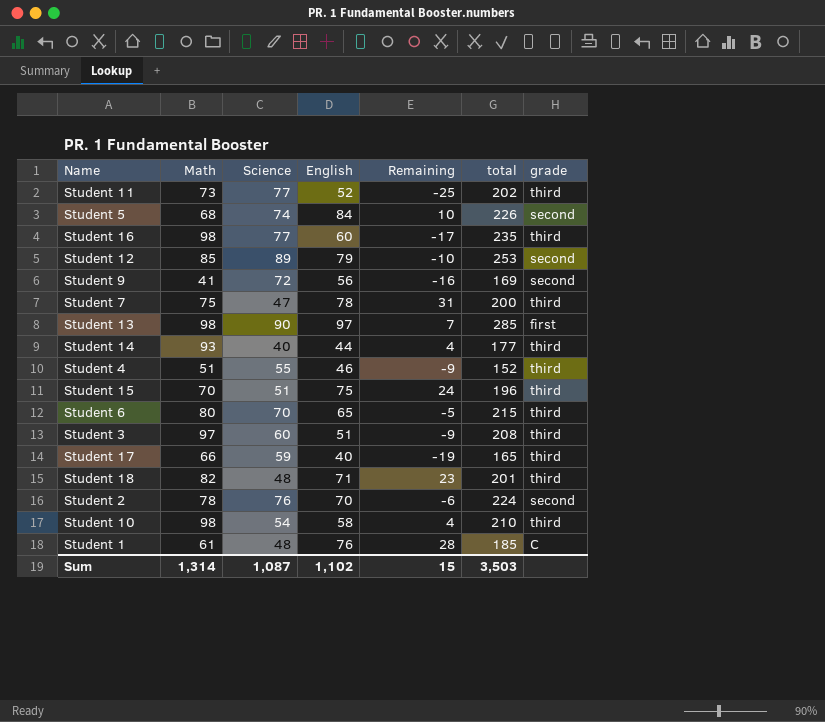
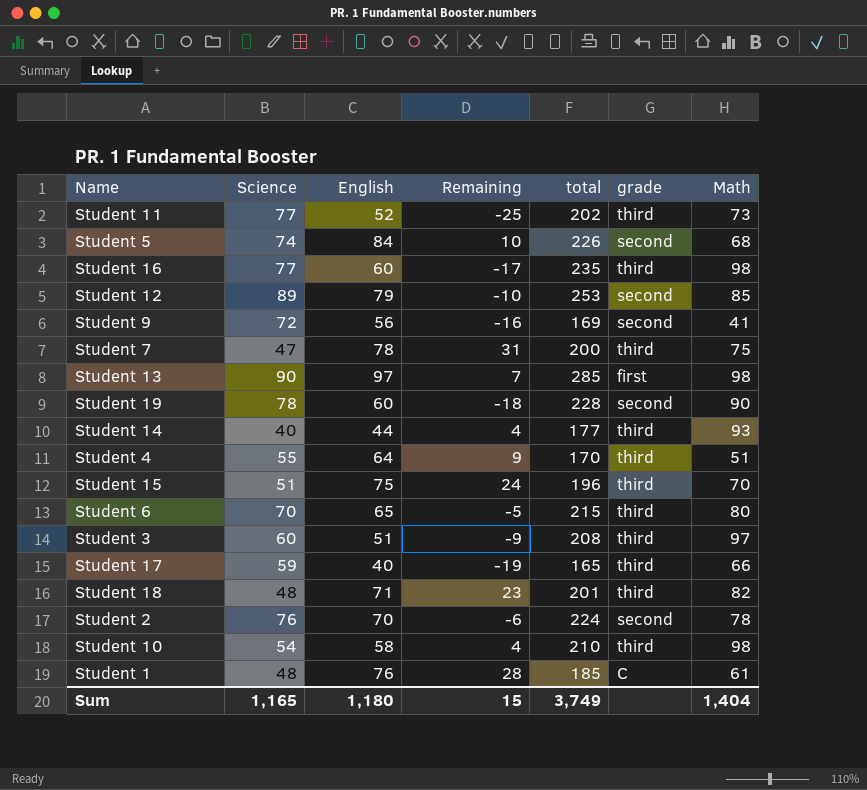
column Math | position: 2 -> 7
row Student 19: none -> 78 | 60 | -18 | 228 | second | 90
Student 4 | English: 46 -> 64
Student 4 | Remaining: -9 -> 9
Student 4 | total: 152 -> 170
Sum | Science: 1,087 -> 1,165
Sum | English: 1,102 -> 1,180
Sum | total: 3,503 -> 3,749
Sum | Math: 1,314 -> 1,404

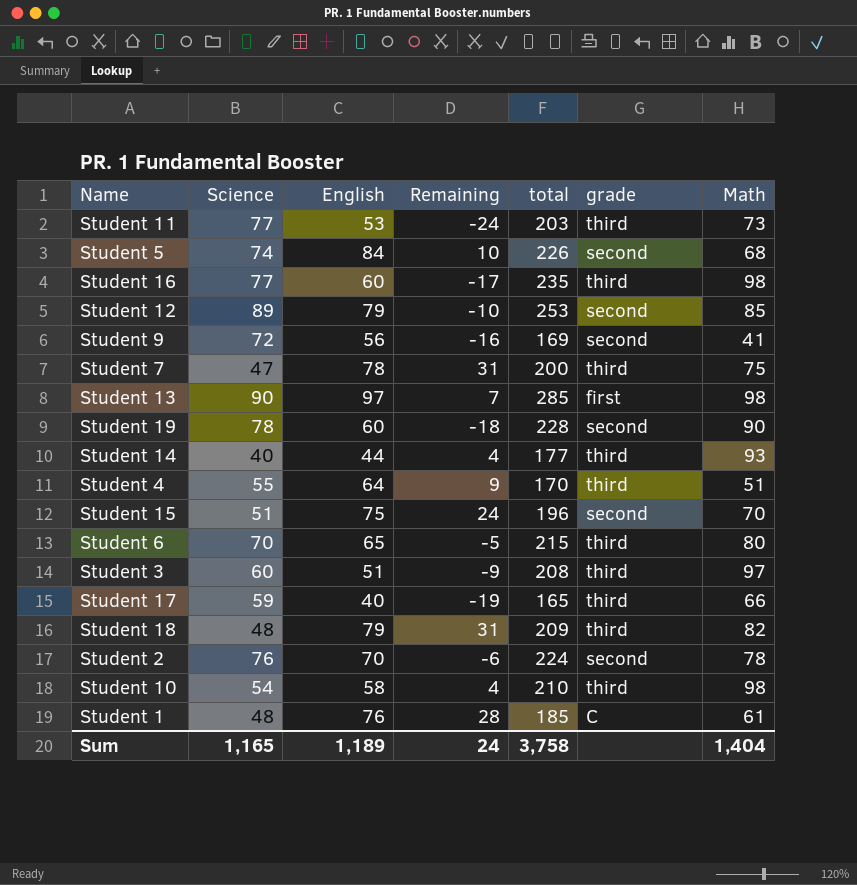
Student 11 | English: 52 -> 53
Student 11 | Remaining: -25 -> -24
Student 11 | total: 202 -> 203
Student 15 | grade: third -> second
Student 18 | English: 71 -> 79
Student 18 | Remaining: 23 -> 31
Student 18 | total: 201 -> 209
Sum | English: 1,180 -> 1,189
Sum | Remaining: 15 -> 24
Sum | total: 3,749 -> 3,758

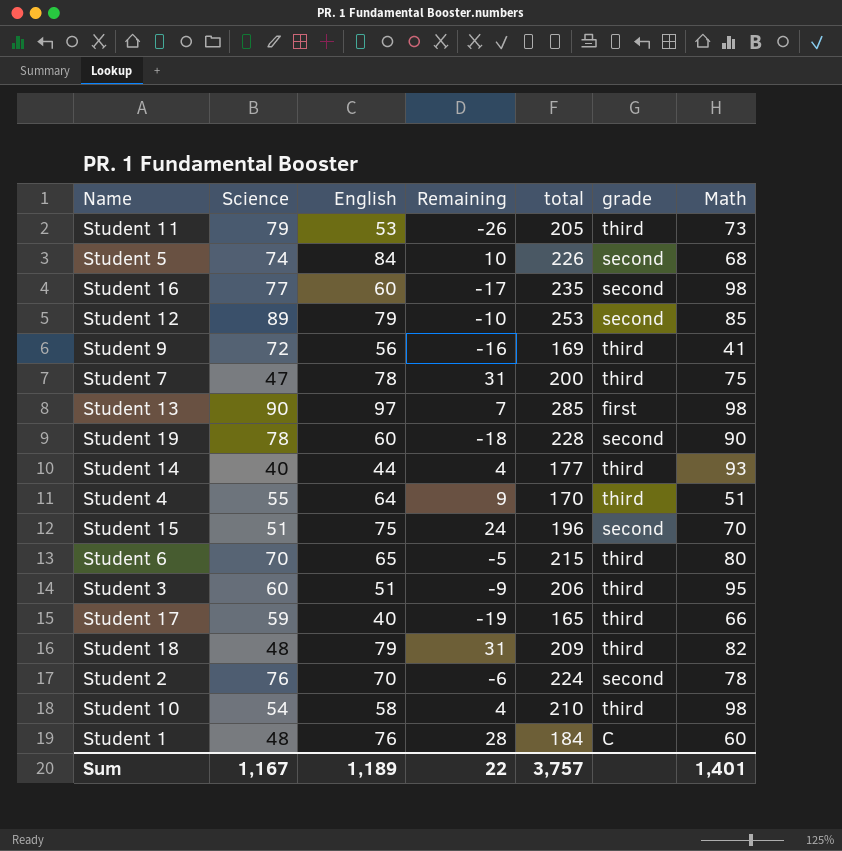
Student 11 | Science: 77 -> 79
Student 11 | Remaining: -24 -> -26
Student 11 | total: 203 -> 205
Student 16 | grade: third -> second
Student 9 | grade: second -> third
Student 3 | total: 208 -> 206
Student 3 | Math: 97 -> 95
Student 1 | total: 185 -> 184
Student 1 | Math: 61 -> 60
Sum | Science: 1,165 -> 1,167
Sum | Remaining: 24 -> 22
Sum | total: 3,758 -> 3,757
Sum | Math: 1,404 -> 1,401

